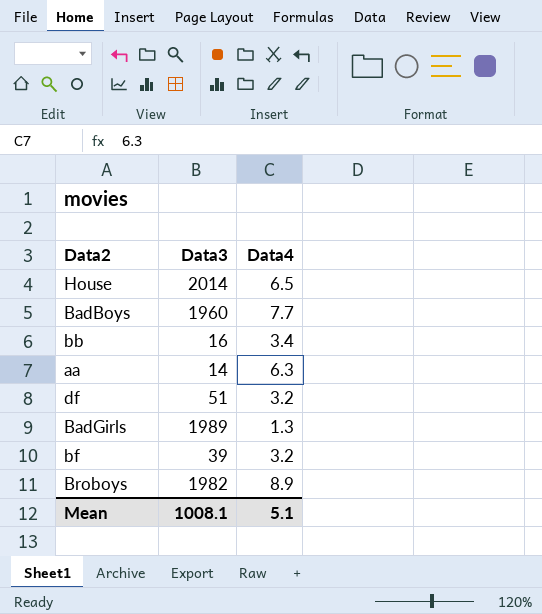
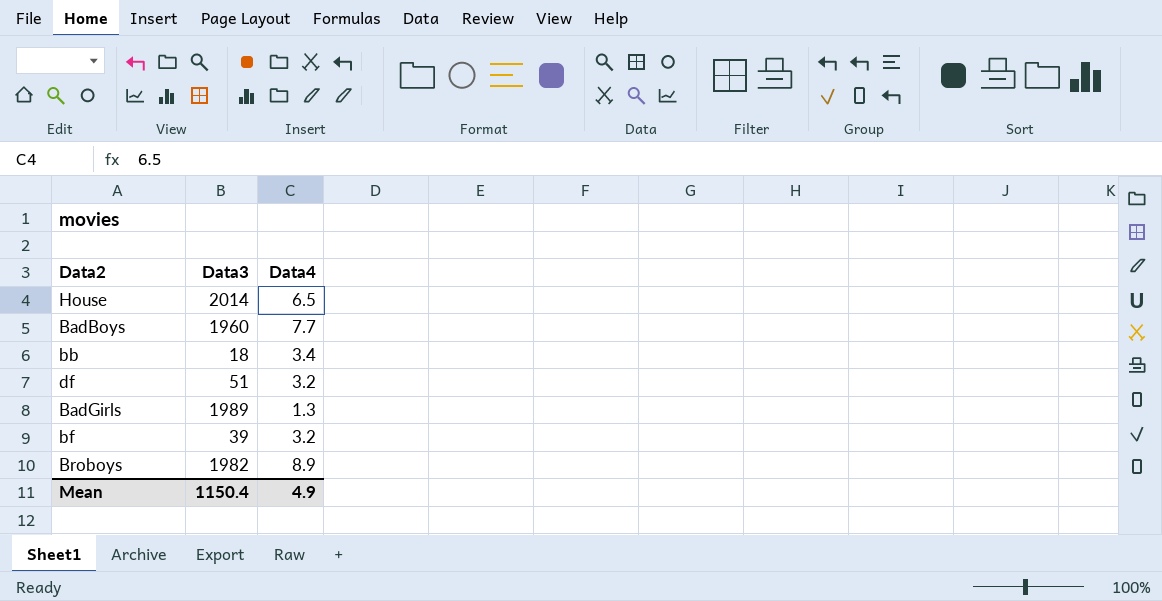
row aa: 14 | 6.3 -> none
bb | Data3: 16 -> 18
Mean | Data3: 1008.1 -> 1150.4
Mean | Data4: 5.1 -> 4.9

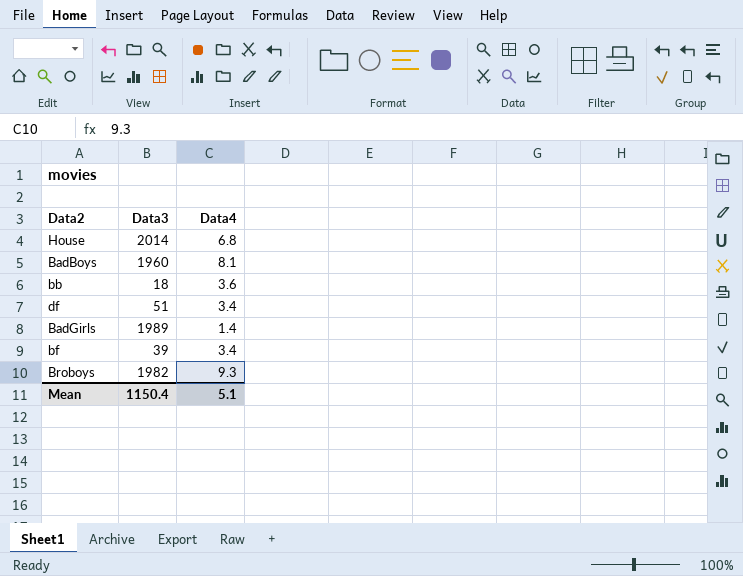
House | Data4: 6.5 -> 6.8
BadBoys | Data4: 7.7 -> 8.1
bb | Data4: 3.4 -> 3.6
df | Data4: 3.2 -> 3.4
BadGirls | Data4: 1.3 -> 1.4
bf | Data4: 3.2 -> 3.4
Broboys | Data4: 8.9 -> 9.3
Mean | Data4: 4.9 -> 5.1

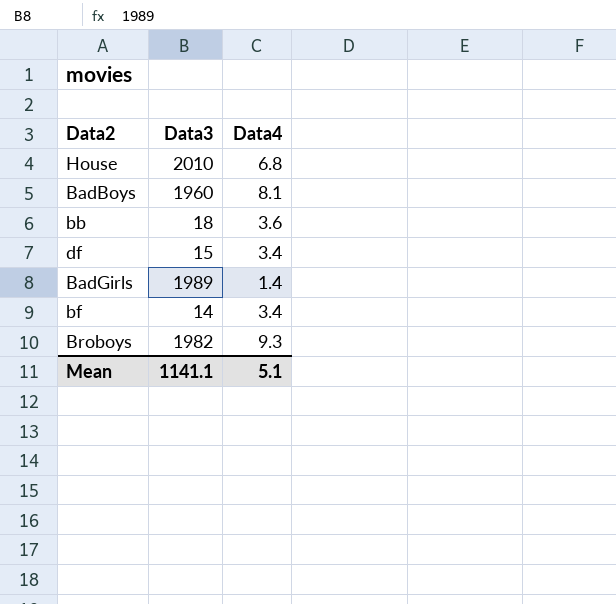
House | Data3: 2014 -> 2010
df | Data3: 51 -> 15
bf | Data3: 39 -> 14
Mean | Data3: 1150.4 -> 1141.1

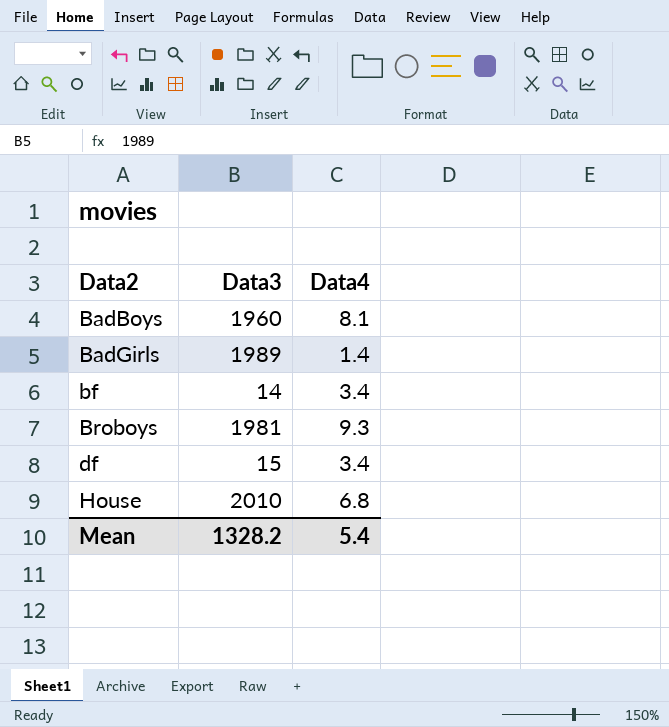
row order: none -> Data2 ascending
row bb: 18 | 3.6 -> none
Broboys | Data3: 1982 -> 1981
Mean | Data3: 1141.1 -> 1328.2
Mean | Data4: 5.1 -> 5.4

